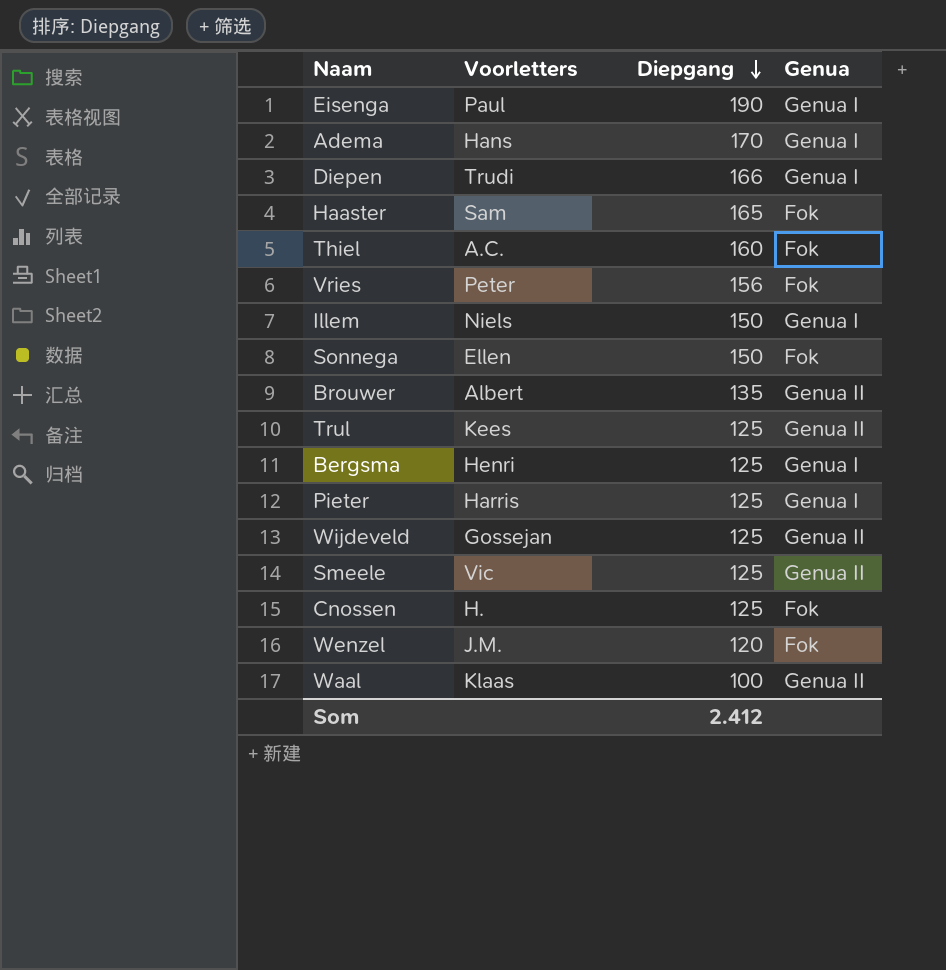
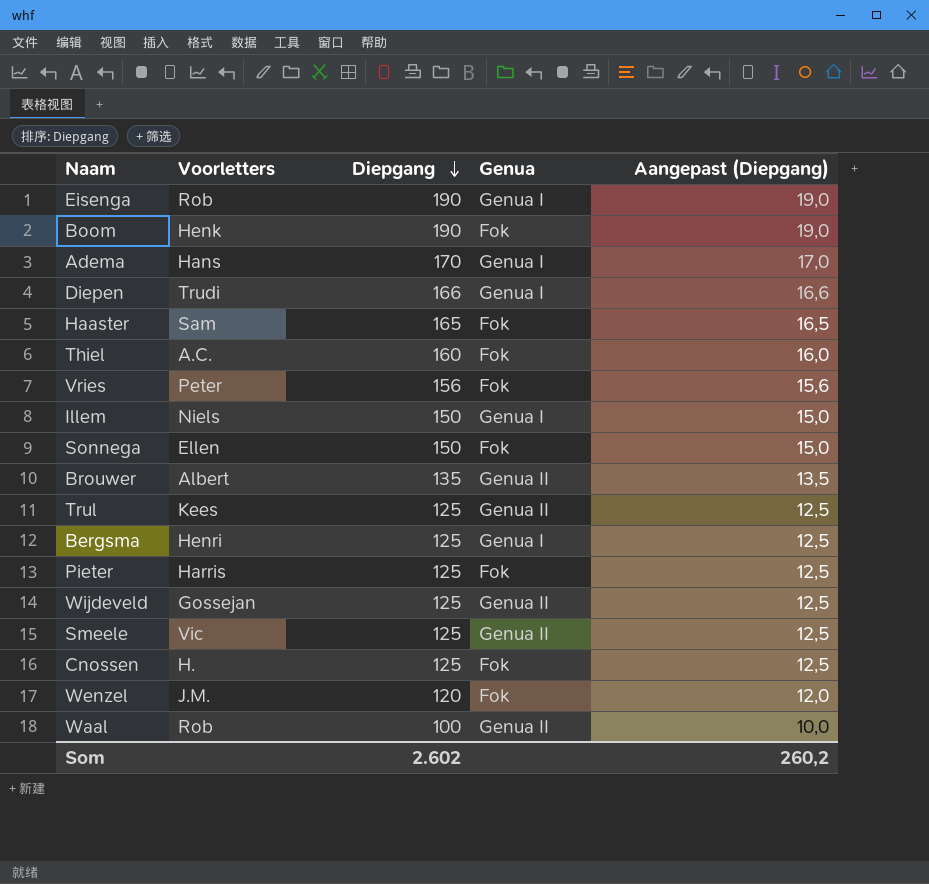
column Aangepast (Diepgang) | formula: none -> [Diepgang] * 0,1
Eisenga | Voorletters: Paul -> Rob
row Boom: none -> Henk | 190 | Fok | 19,0
Pieter | Genua: Genua I -> Fok
Waal | Voorletters: Klaas -> Rob
Som | Diepgang: 2.412 -> 2.602

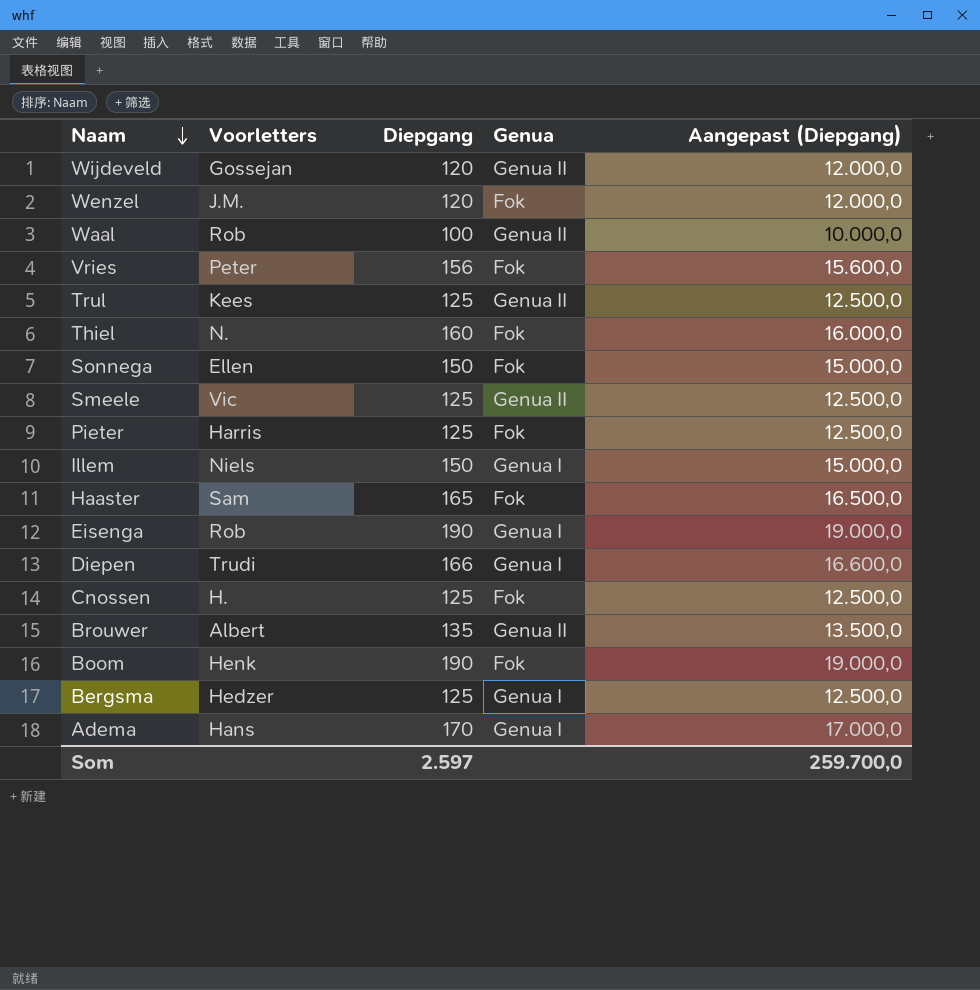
row order: Diepgang descending -> Naam descending
column Aangepast (Diepgang) | formula: [Diepgang] * 0,1 -> [Diepgang] * 100
Wijdeveld | Diepgang: 125 -> 120
Thiel | Voorletters: A.C. -> N.
Bergsma | Voorletters: Henri -> Hedzer
Som | Diepgang: 2.602 -> 2.597
Som | Aangepast (Diepgang): 260,2 -> 259.700,0

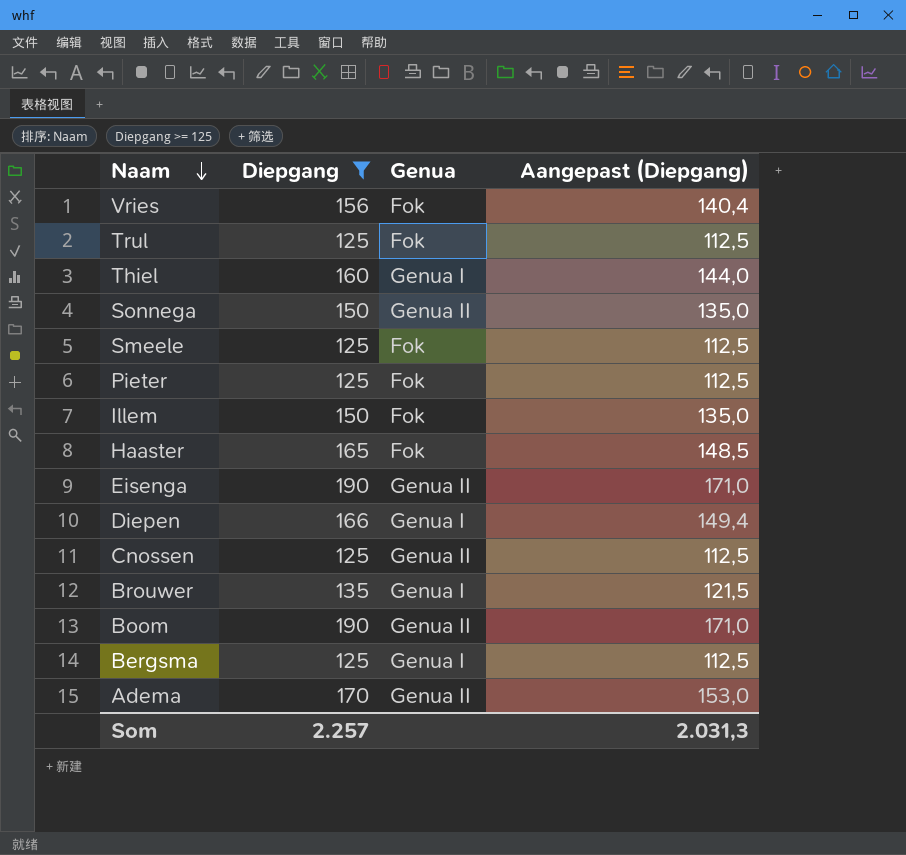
filter: none -> Diepgang >= 125
column Voorletters | position: 2 -> none
column Aangepast (Diepgang) | formula: [Diepgang] * 100 -> [Diepgang] * 0,9
Trul | Genua: Genua II -> Fok
Thiel | Genua: Fok -> Genua I
Sonnega | Genua: Fok -> Genua II
Smeele | Genua: Genua II -> Fok
Illem | Genua: Genua I -> Fok
Eisenga | Genua: Genua I -> Genua II
Cnossen | Genua: Fok -> Genua II
Brouwer | Genua: Genua II -> Genua I
Boom | Genua: Fok -> Genua II
Adema | Genua: Genua I -> Genua II
Som | Diepgang: 2.597 -> 2.257
Som | Aangepast (Diepgang): 259.700,0 -> 2.031,3

